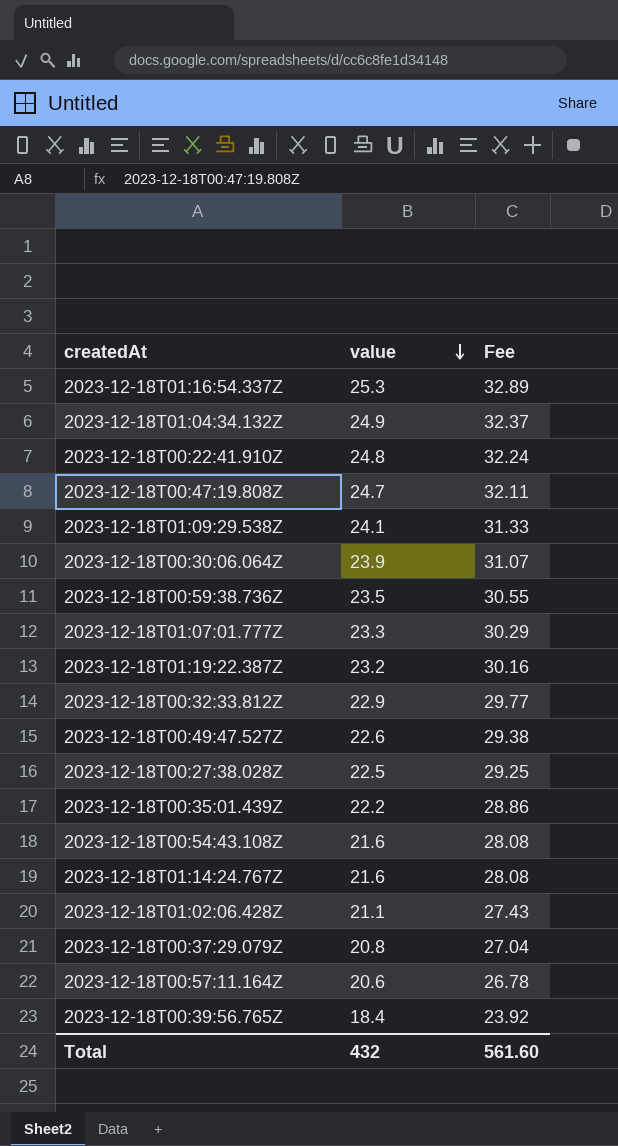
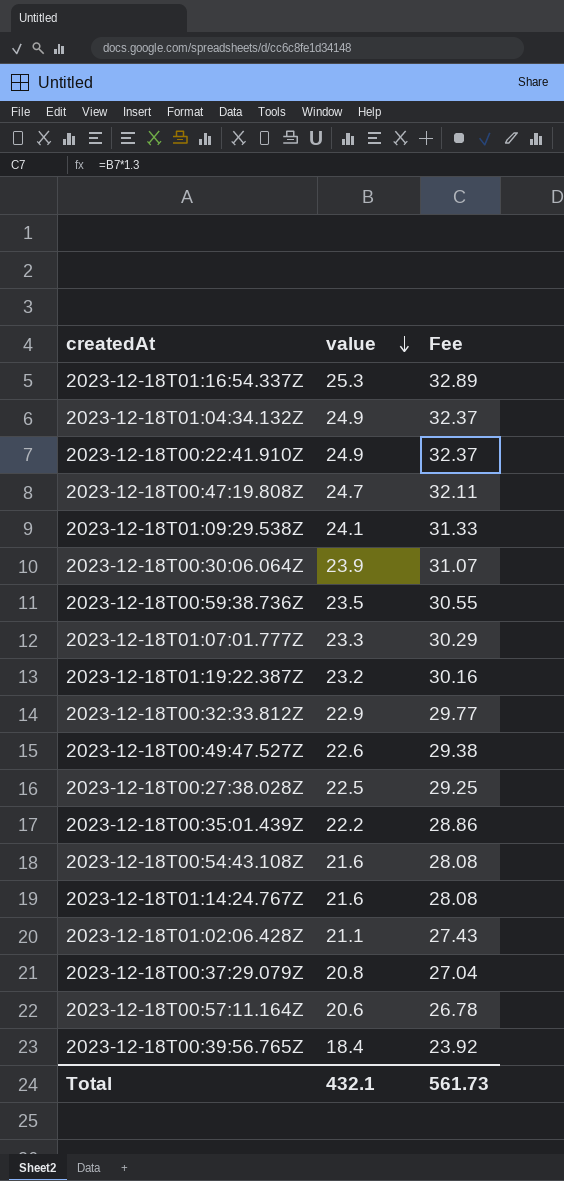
2023-12-18T00:22:41.910Z | value: 24.8 -> 24.9
2023-12-18T00:22:41.910Z | Fee: 32.24 -> 32.37
Total | value: 432 -> 432.1
Total | Fee: 561.60 -> 561.73

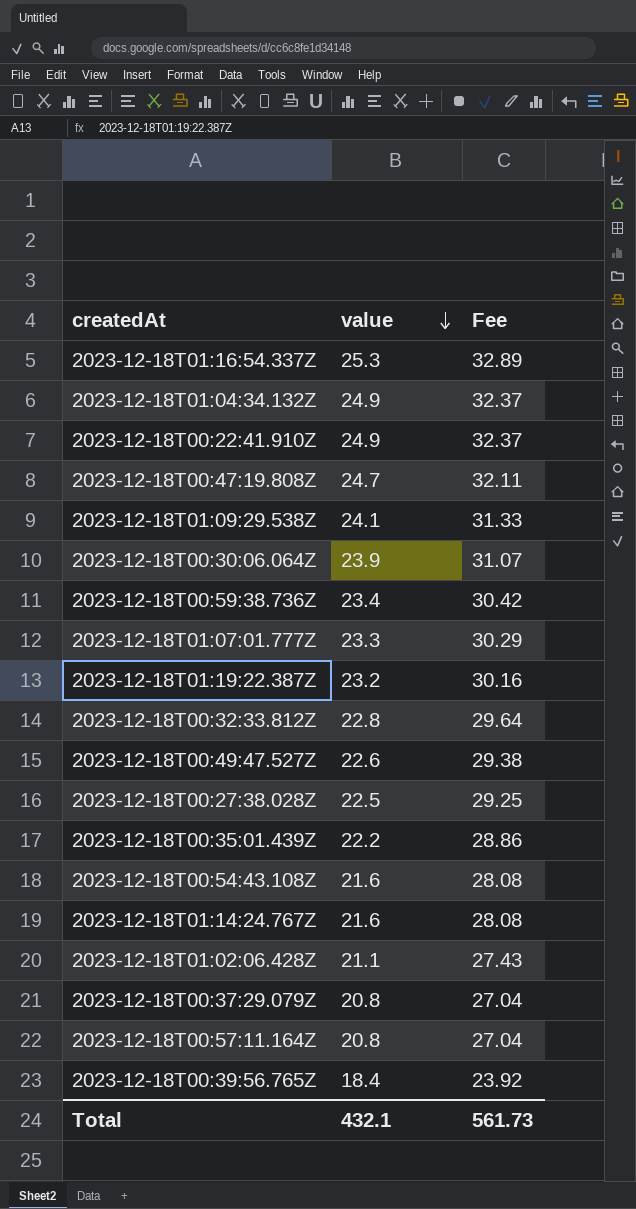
2023-12-18T00:59:38.736Z | value: 23.5 -> 23.4
2023-12-18T00:59:38.736Z | Fee: 30.55 -> 30.42
2023-12-18T00:32:33.812Z | value: 22.9 -> 22.8
2023-12-18T00:32:33.812Z | Fee: 29.77 -> 29.64
2023-12-18T00:57:11.164Z | value: 20.6 -> 20.8
2023-12-18T00:57:11.164Z | Fee: 26.78 -> 27.04

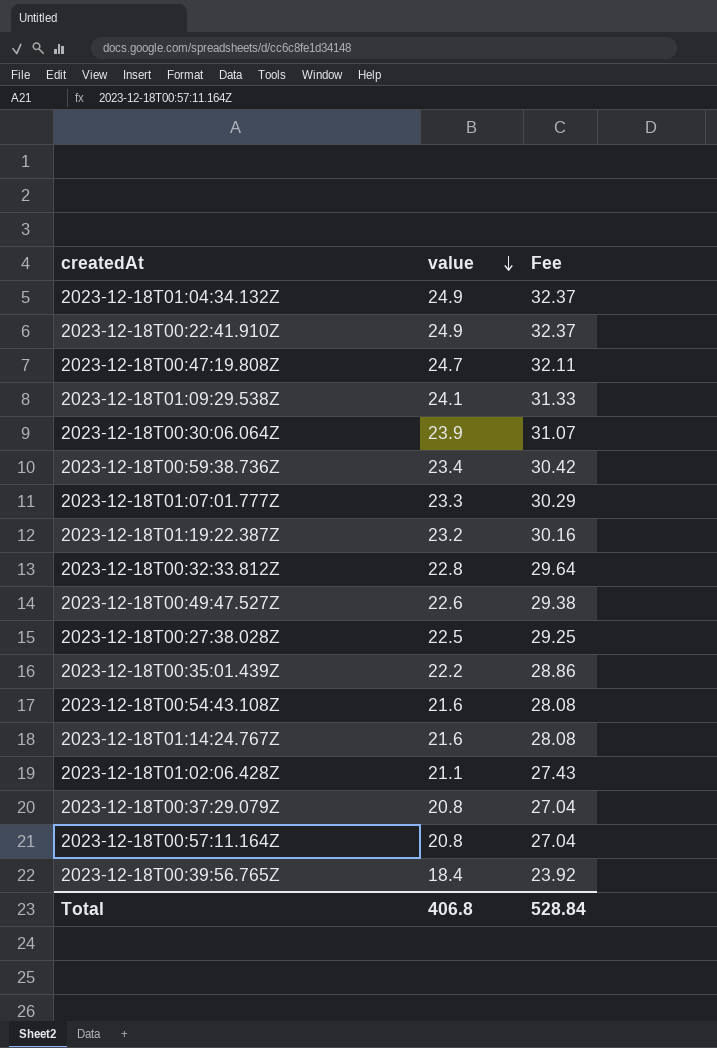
row 2023-12-18T01:16:54.337Z: 25.3 | 32.89 -> none
Total | value: 432.1 -> 406.8
Total | Fee: 561.73 -> 528.84

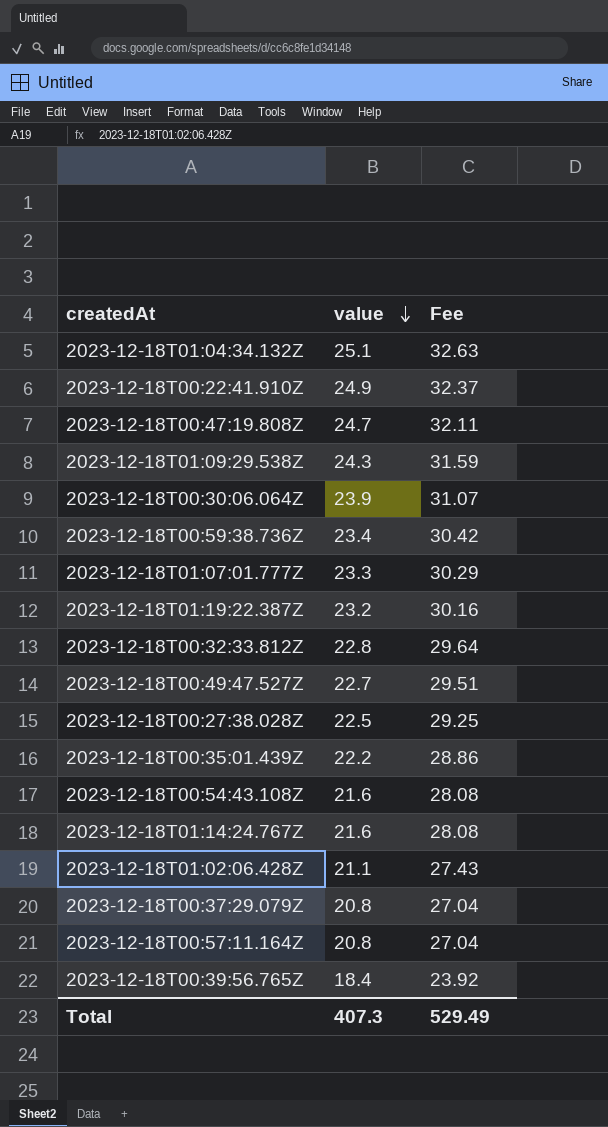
2023-12-18T01:04:34.132Z | value: 24.9 -> 25.1
2023-12-18T01:04:34.132Z | Fee: 32.37 -> 32.63
2023-12-18T01:09:29.538Z | value: 24.1 -> 24.3
2023-12-18T01:09:29.538Z | Fee: 31.33 -> 31.59
2023-12-18T00:49:47.527Z | value: 22.6 -> 22.7
2023-12-18T00:49:47.527Z | Fee: 29.38 -> 29.51
Total | value: 406.8 -> 407.3
Total | Fee: 528.84 -> 529.49

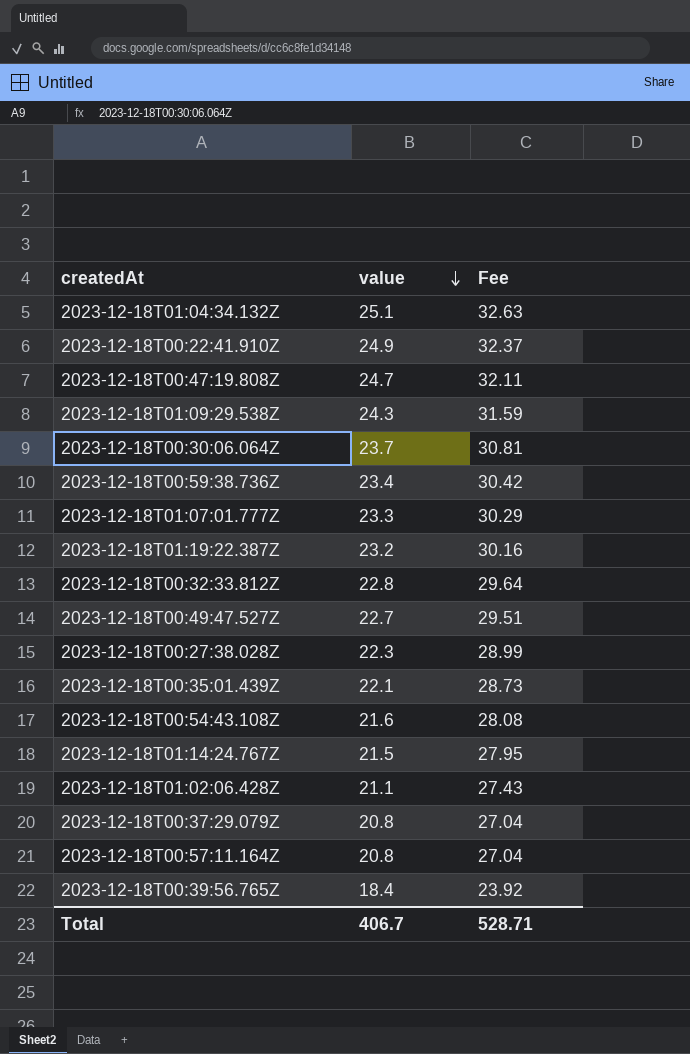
2023-12-18T00:30:06.064Z | value: 23.9 -> 23.7
2023-12-18T00:30:06.064Z | Fee: 31.07 -> 30.81
2023-12-18T00:27:38.028Z | value: 22.5 -> 22.3
2023-12-18T00:27:38.028Z | Fee: 29.25 -> 28.99
2023-12-18T00:35:01.439Z | value: 22.2 -> 22.1
2023-12-18T00:35:01.439Z | Fee: 28.86 -> 28.73
2023-12-18T01:14:24.767Z | value: 21.6 -> 21.5
2023-12-18T01:14:24.767Z | Fee: 28.08 -> 27.95
Total | value: 407.3 -> 406.7
Total | Fee: 529.49 -> 528.71

